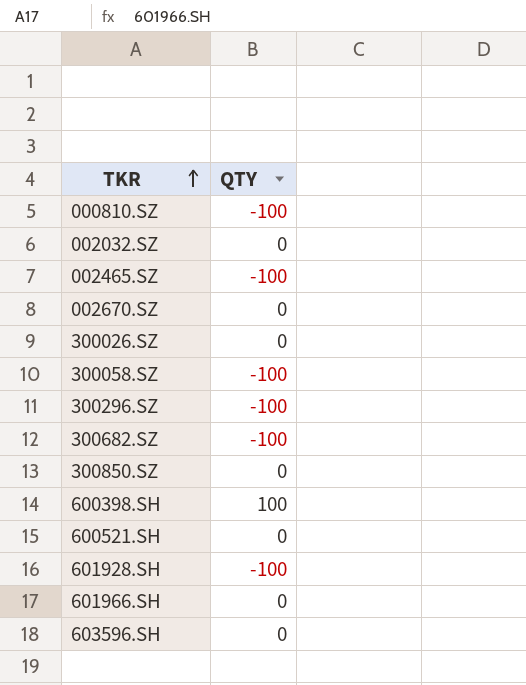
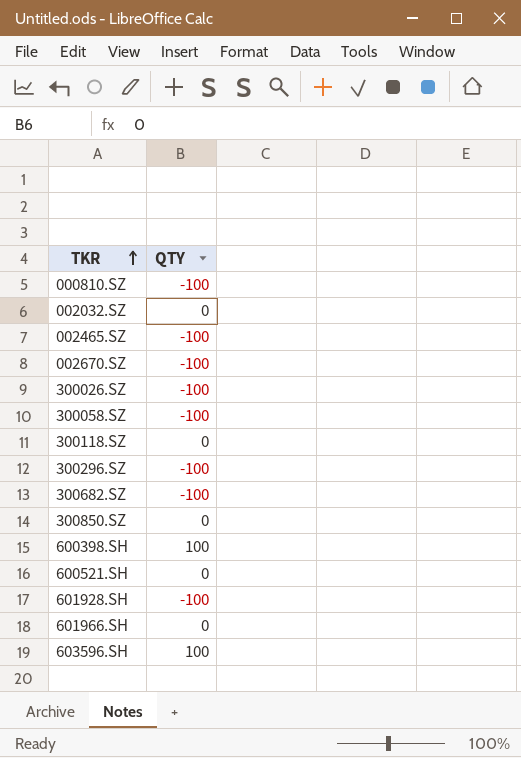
002670.SZ | QTY: 0 -> -100
300026.SZ | QTY: 0 -> -100
row 300118.SZ: none -> 0
603596.SH | QTY: 0 -> 100

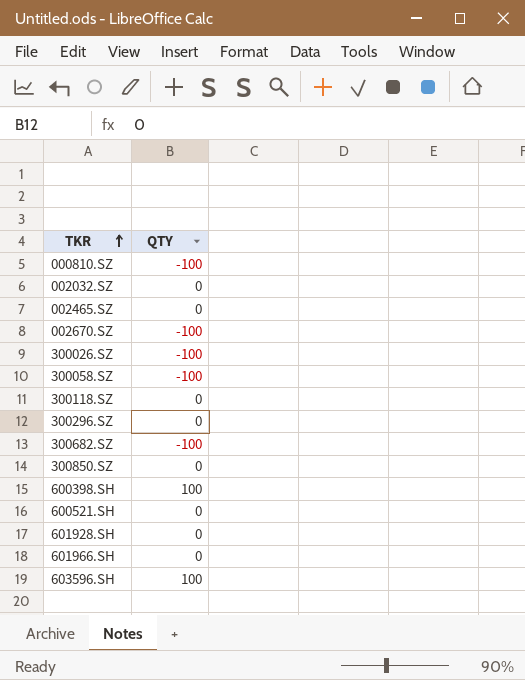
002465.SZ | QTY: -100 -> 0
300296.SZ | QTY: -100 -> 0
601928.SH | QTY: -100 -> 0

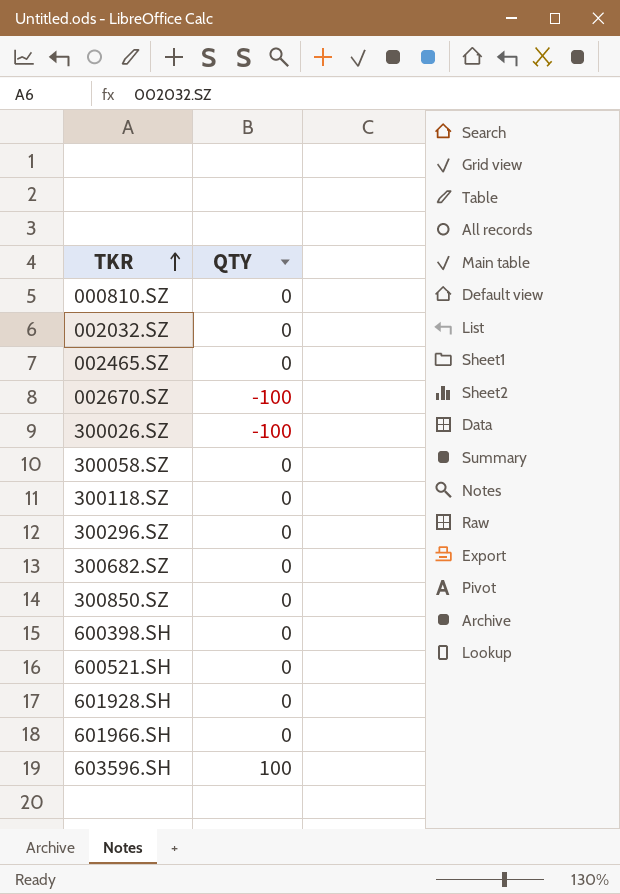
000810.SZ | QTY: -100 -> 0
300058.SZ | QTY: -100 -> 0
300682.SZ | QTY: -100 -> 0
600398.SH | QTY: 100 -> 0

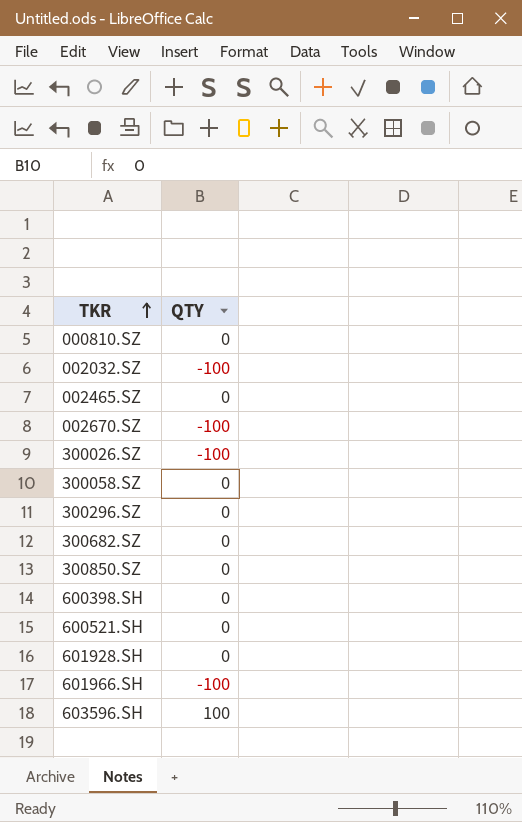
row 300118.SZ: 0 -> none
002032.SZ | QTY: 0 -> -100
601966.SH | QTY: 0 -> -100

